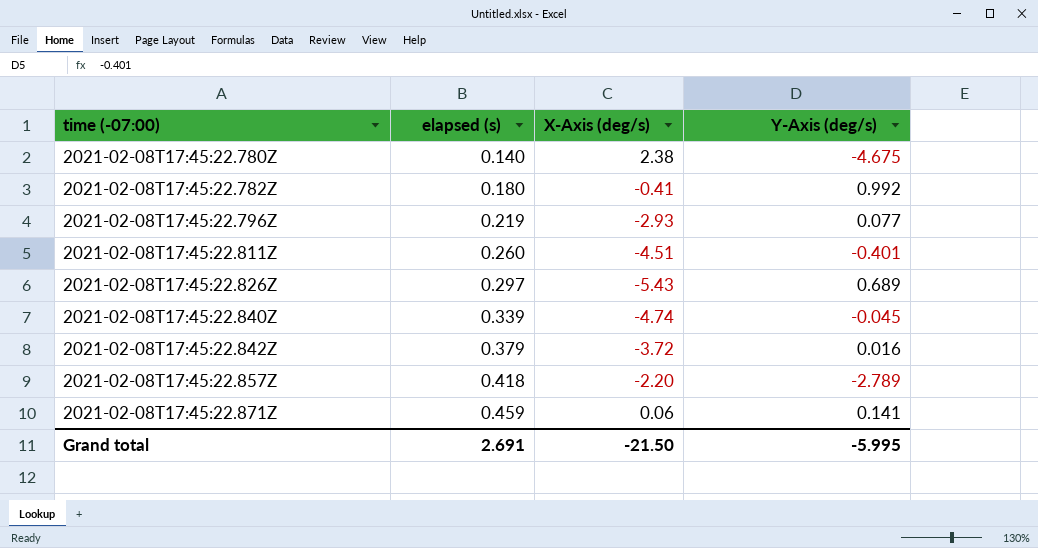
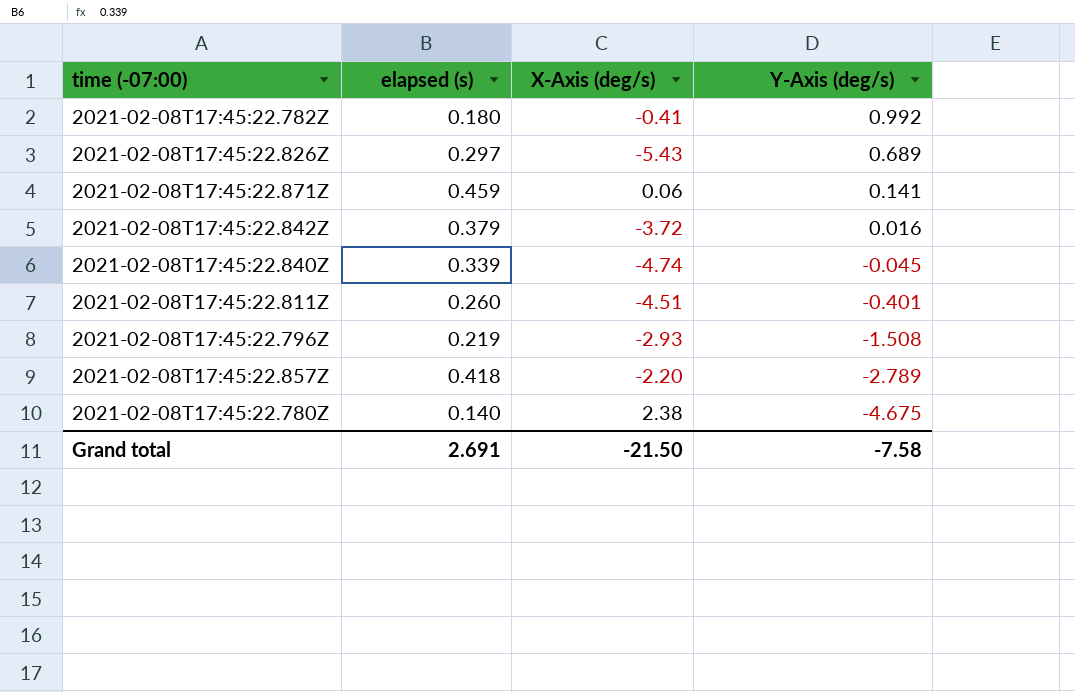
row order: time (-07:00) ascending -> Y-Axis (deg/s) descending
2021-02-08T17:45:22.796Z | Y-Axis (deg/s): 0.077 -> -1.508
Grand total | Y-Axis (deg/s): -5.995 -> -7.58

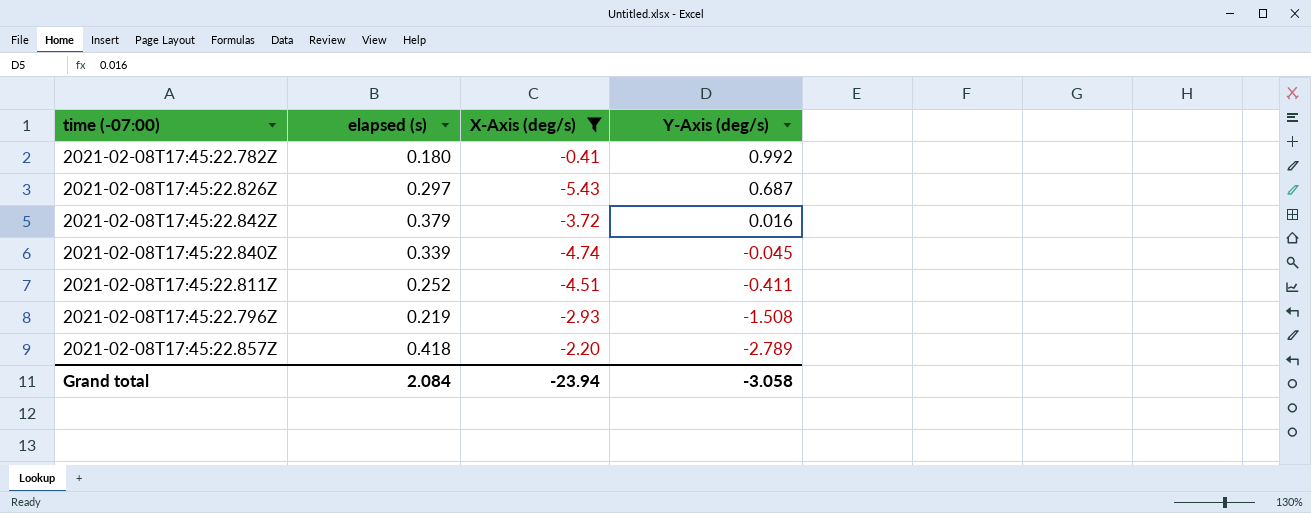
filter: none -> X-Axis (deg/s) <= -0.41
2021-02-08T17:45:22.826Z | Y-Axis (deg/s): 0.689 -> 0.687
2021-02-08T17:45:22.811Z | elapsed (s): 0.260 -> 0.252
2021-02-08T17:45:22.811Z | Y-Axis (deg/s): -0.401 -> -0.411
Grand total | elapsed (s): 2.691 -> 2.084
Grand total | X-Axis (deg/s): -21.50 -> -23.94
Grand total | Y-Axis (deg/s): -7.58 -> -3.058

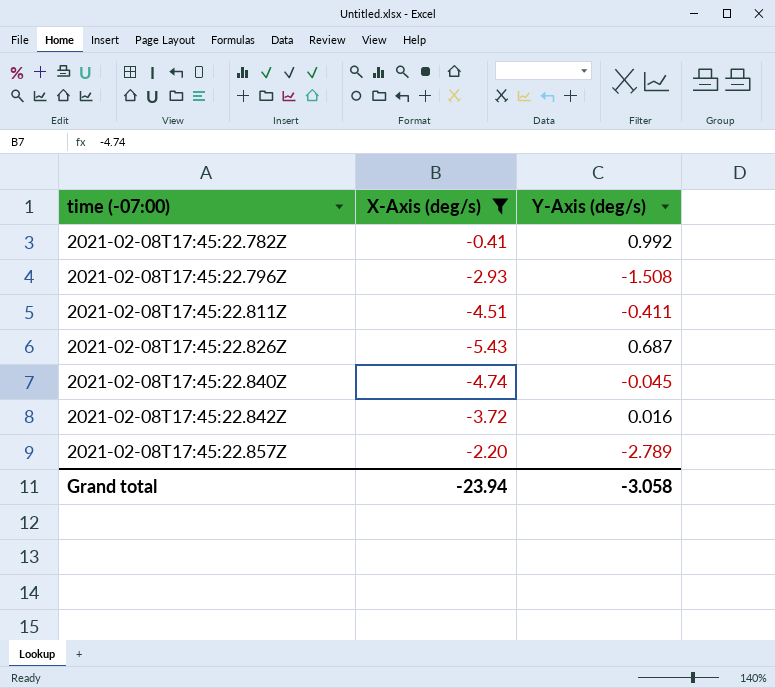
row order: Y-Axis (deg/s) descending -> time (-07:00) ascending
column elapsed (s) | position: 2 -> none

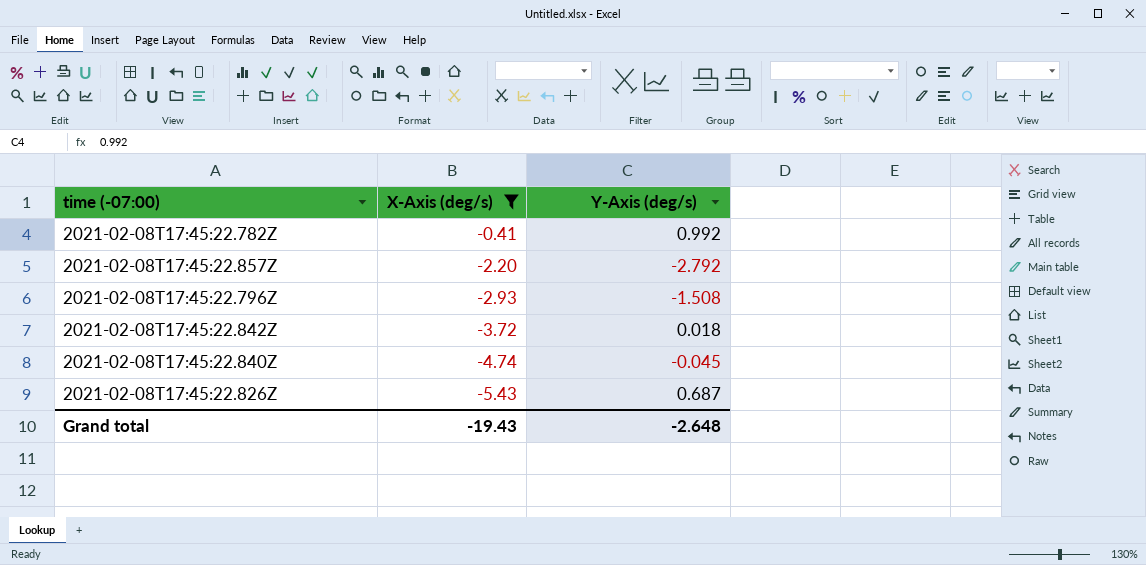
row order: time (-07:00) ascending -> X-Axis (deg/s) descending
row 2021-02-08T17:45:22.811Z: -4.51 | -0.411 -> none
2021-02-08T17:45:22.857Z | Y-Axis (deg/s): -2.789 -> -2.792
2021-02-08T17:45:22.842Z | Y-Axis (deg/s): 0.016 -> 0.018
Grand total | X-Axis (deg/s): -23.94 -> -19.43
Grand total | Y-Axis (deg/s): -3.058 -> -2.648

